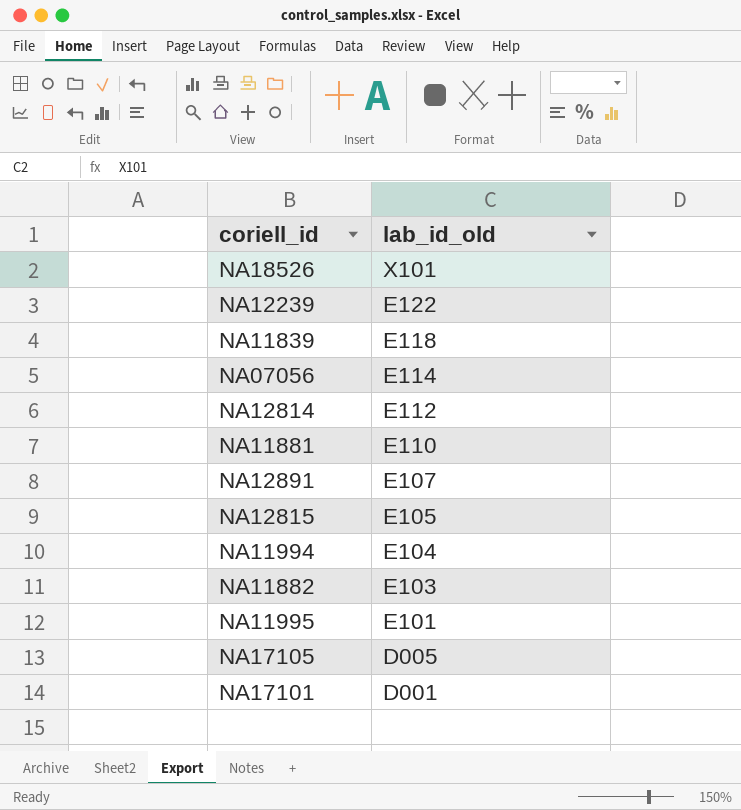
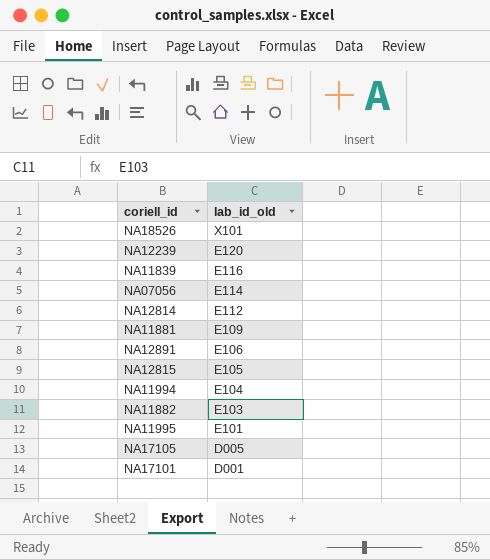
NA12239 | lab_id_old: E122 -> E120
NA11839 | lab_id_old: E118 -> E116
NA11881 | lab_id_old: E110 -> E109
NA12891 | lab_id_old: E107 -> E106

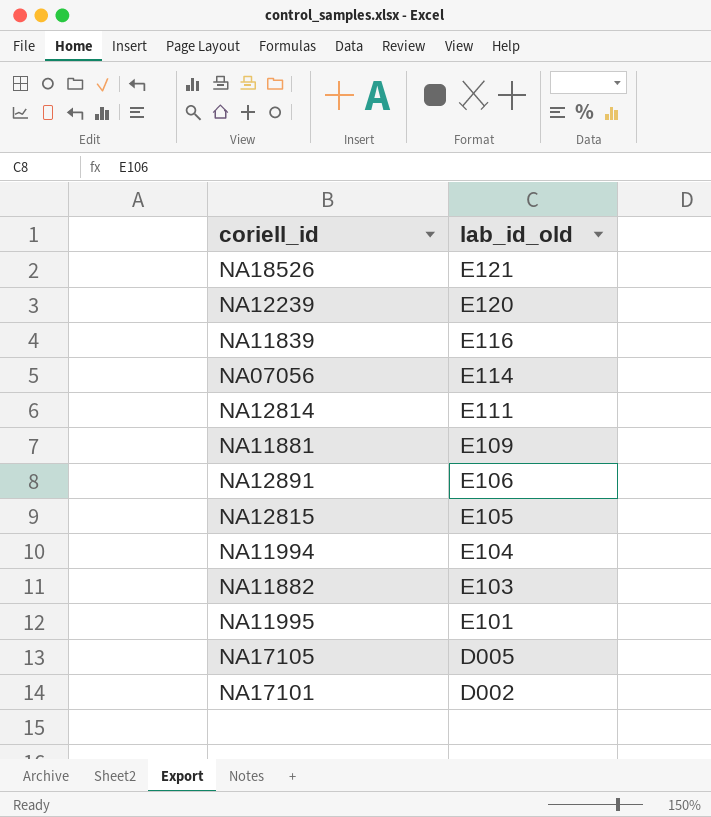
NA18526 | lab_id_old: X101 -> E121
NA12814 | lab_id_old: E112 -> E111
NA17101 | lab_id_old: D001 -> D002

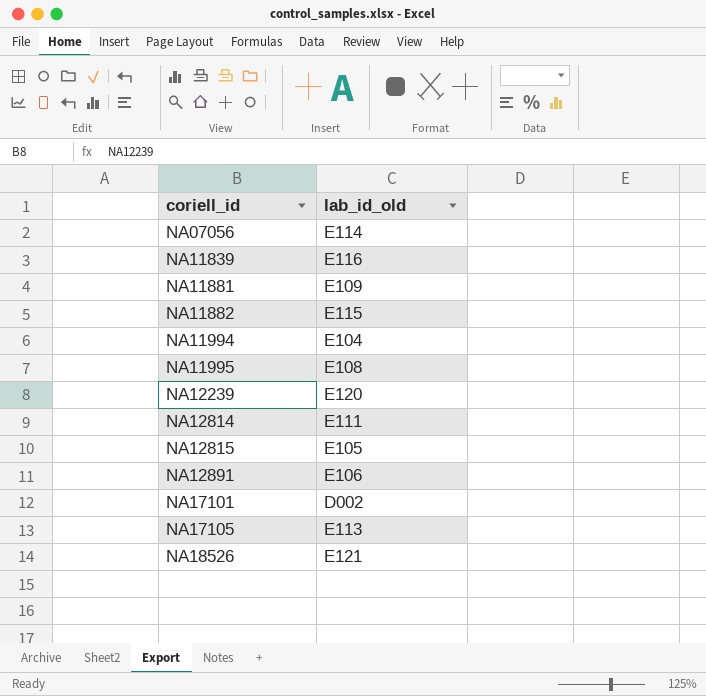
row order: lab_id_old descending -> coriell_id ascending
NA11882 | lab_id_old: E103 -> E115
NA11995 | lab_id_old: E101 -> E108
NA17105 | lab_id_old: D005 -> E113

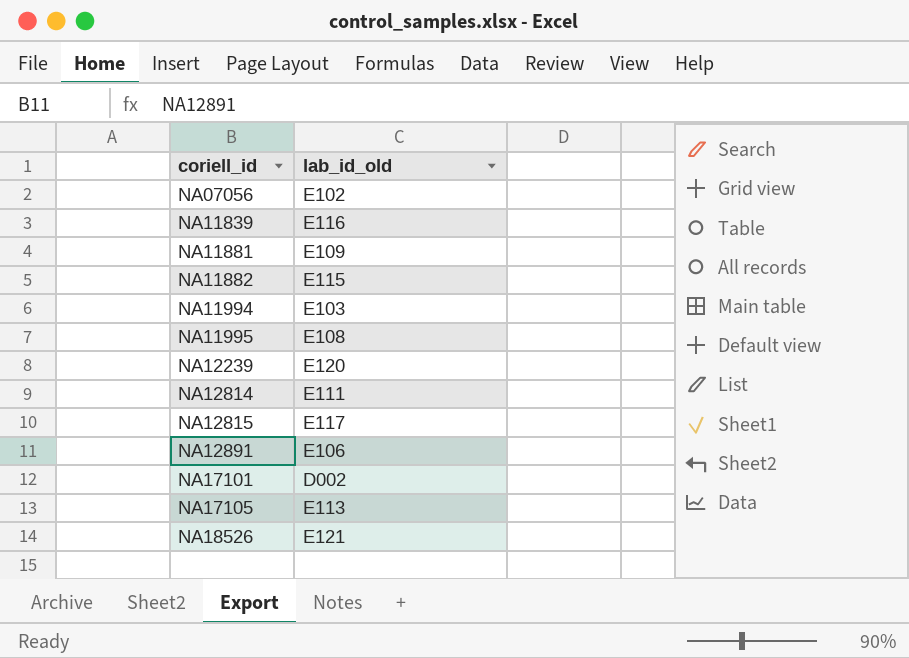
NA07056 | lab_id_old: E114 -> E102
NA11994 | lab_id_old: E104 -> E103
NA12815 | lab_id_old: E105 -> E117

